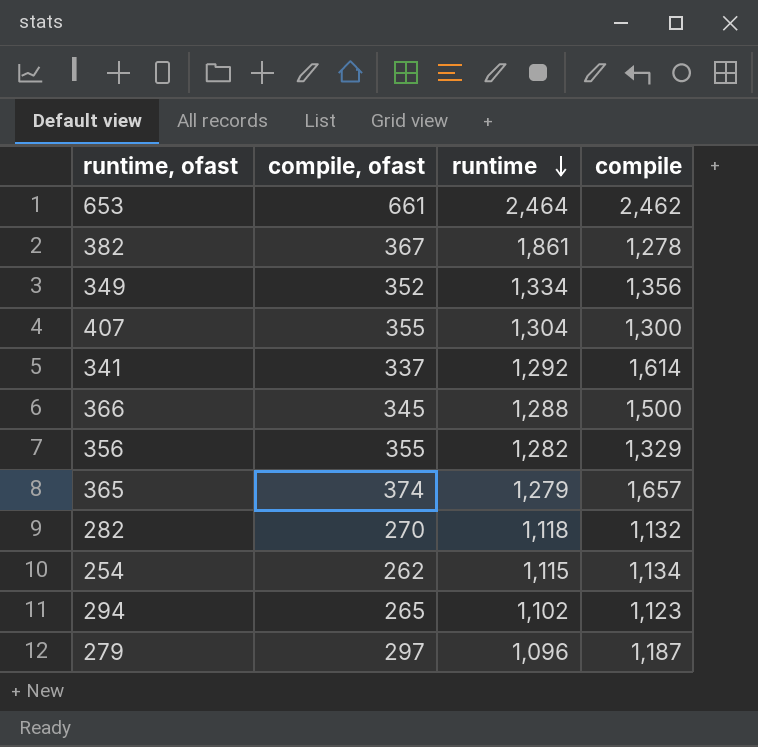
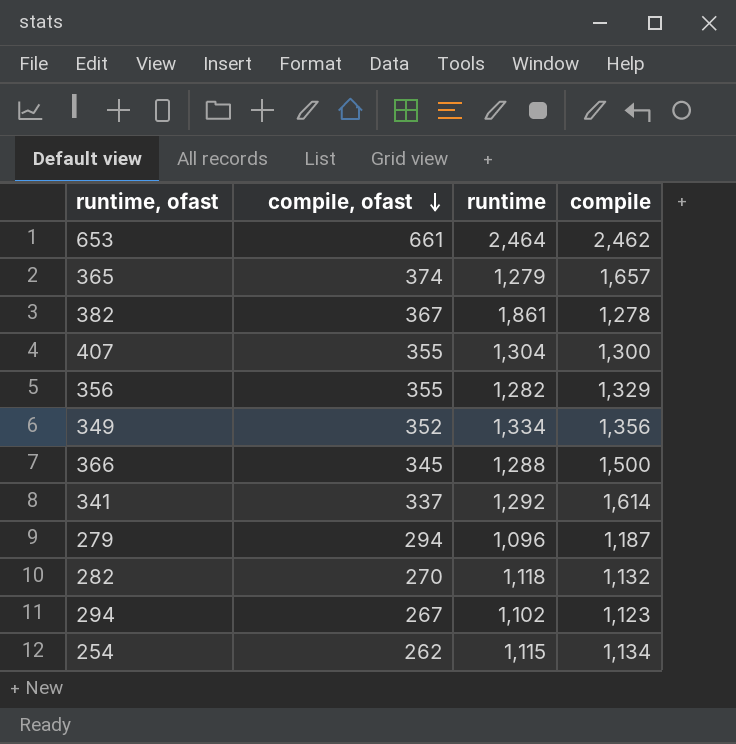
row order: runtime descending -> compile, ofast descending
279 | compile, ofast: 297 -> 294
294 | compile, ofast: 265 -> 267

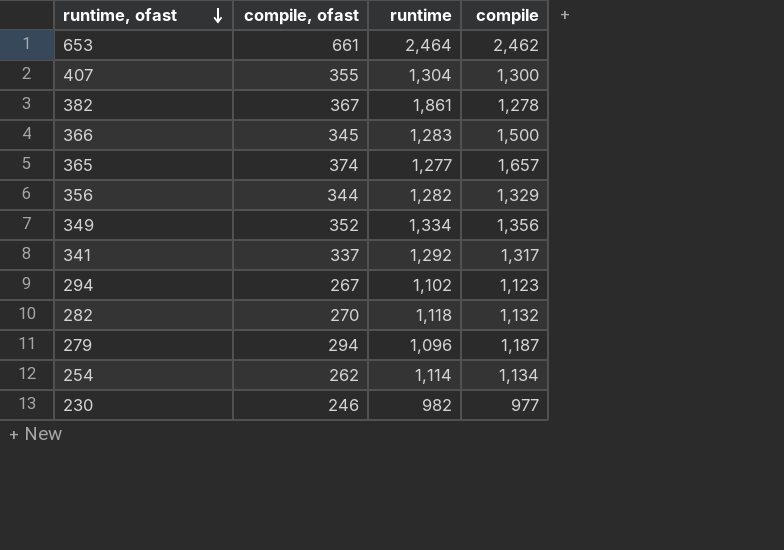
row order: compile, ofast descending -> runtime, ofast descending
366 | runtime: 1,288 -> 1,283
365 | runtime: 1,279 -> 1,277
356 | compile, ofast: 355 -> 344
341 | compile: 1,614 -> 1,317
254 | runtime: 1,115 -> 1,114
row 230: none -> 246 | 982 | 977

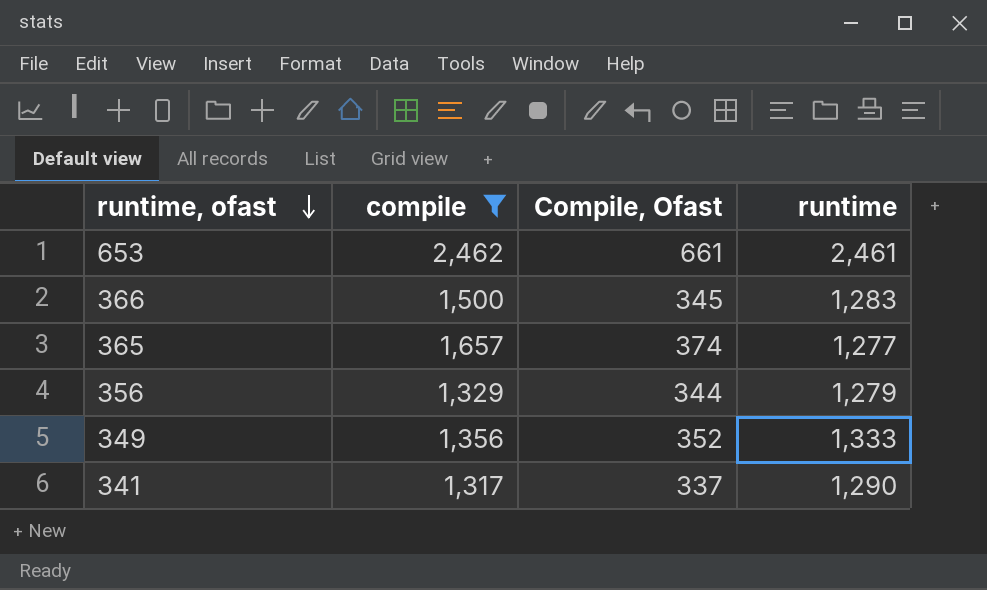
filter: none -> compile >= 1,317
column compile | position: 4 -> 2
column name: compile, ofast -> Compile, Ofast
653 | runtime: 2,464 -> 2,461
356 | runtime: 1,282 -> 1,279
349 | runtime: 1,334 -> 1,333
341 | runtime: 1,292 -> 1,290

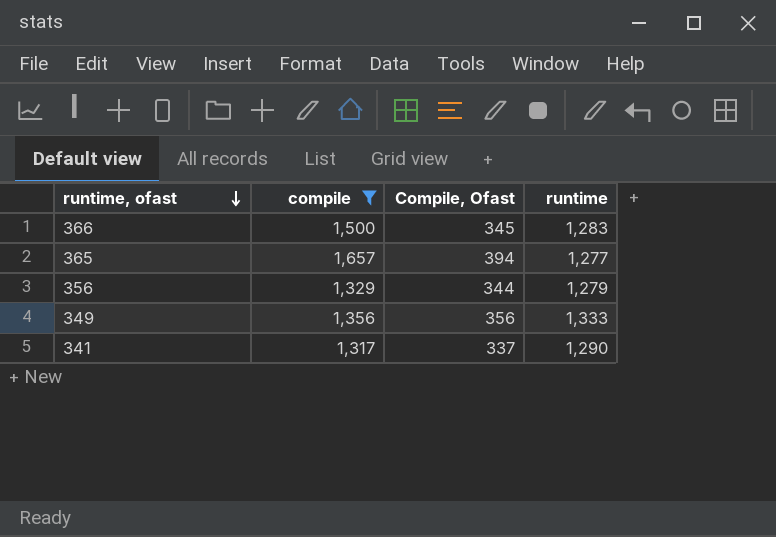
row 653: 2,462 | 661 | 2,461 -> none
365 | Compile, Ofast: 374 -> 394
349 | Compile, Ofast: 352 -> 356

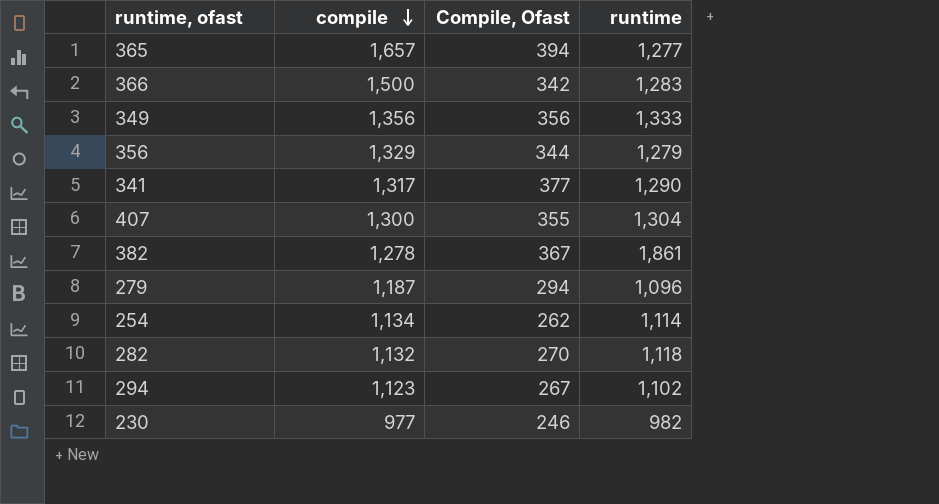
filter: compile >= 1,317 -> none
row order: runtime, ofast descending -> compile descending
366 | Compile, Ofast: 345 -> 342
341 | Compile, Ofast: 337 -> 377

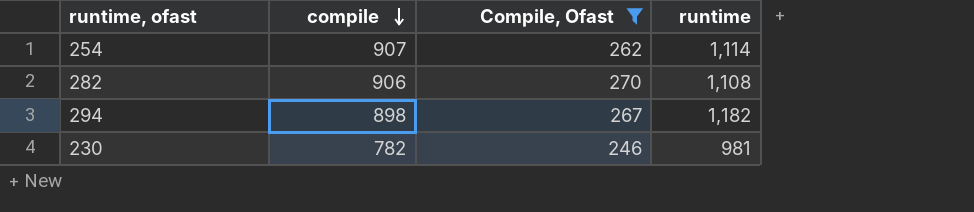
filter: none -> Compile, Ofast <= 270
254 | compile: 1,134 -> 907
282 | compile: 1,132 -> 906
282 | runtime: 1,118 -> 1,108
294 | compile: 1,123 -> 898
294 | runtime: 1,102 -> 1,182
230 | compile: 977 -> 782
230 | runtime: 982 -> 981

